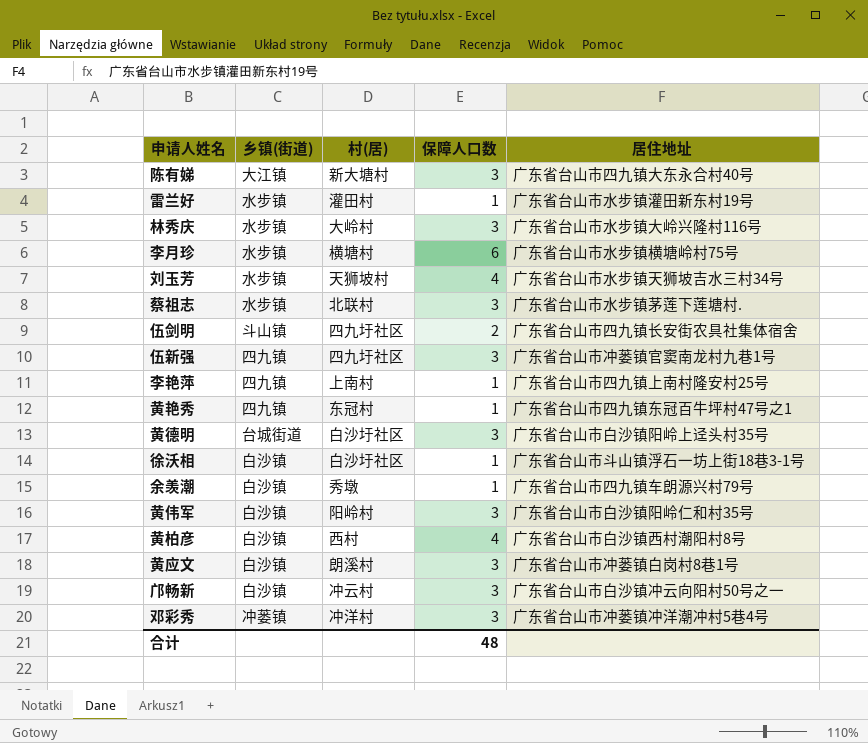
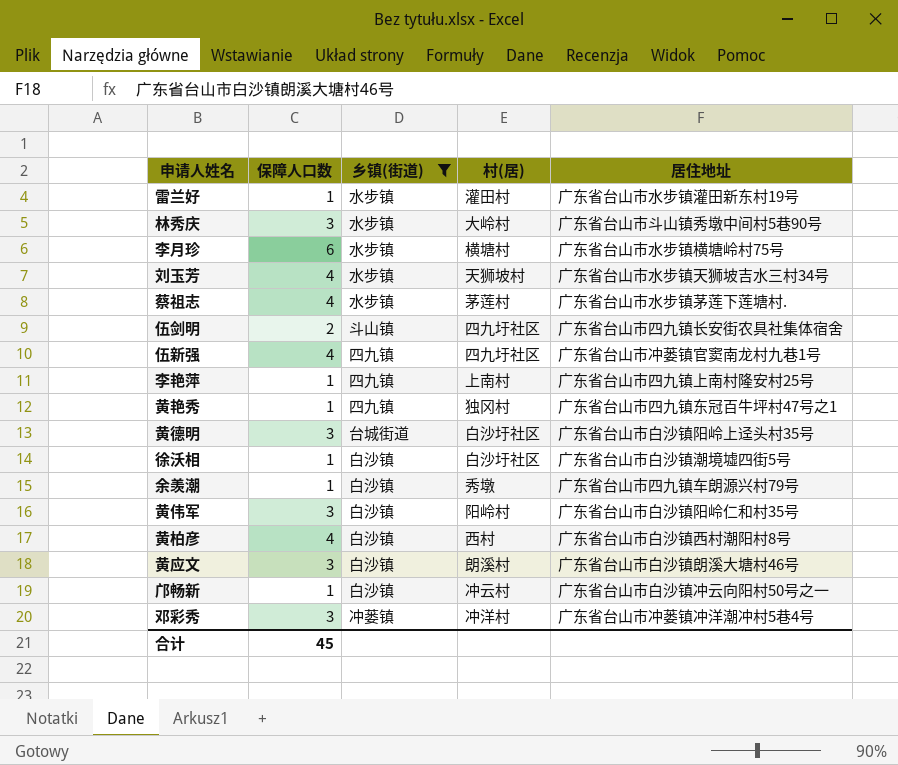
filter: none -> 乡镇(街道) != 大江镇
column 保障人口数 | position: 4 -> 2
林秀庆 | 居住地址: 广东省台山市水步镇大岭兴隆村116号 -> 广东省台山市斗山镇秀墩中间村5巷90号
蔡祖志 | 保障人口数: 3 -> 4
蔡祖志 | 村(居): 北联村 -> 茅莲村
伍新强 | 保障人口数: 3 -> 4
黄艳秀 | 村(居): 东冠村 -> 独冈村
徐沃相 | 居住地址: 广东省台山市斗山镇浮石一坊上街18巷3-1号 -> 广东省台山市白沙镇潮境墟四街5号
黄应文 | 居住地址: 广东省台山市冲蒌镇白岗村8巷1号 -> 广东省台山市白沙镇朗溪大塘村46号
邝畅新 | 保障人口数: 3 -> 1
合计 | 保障人口数: 48 -> 45

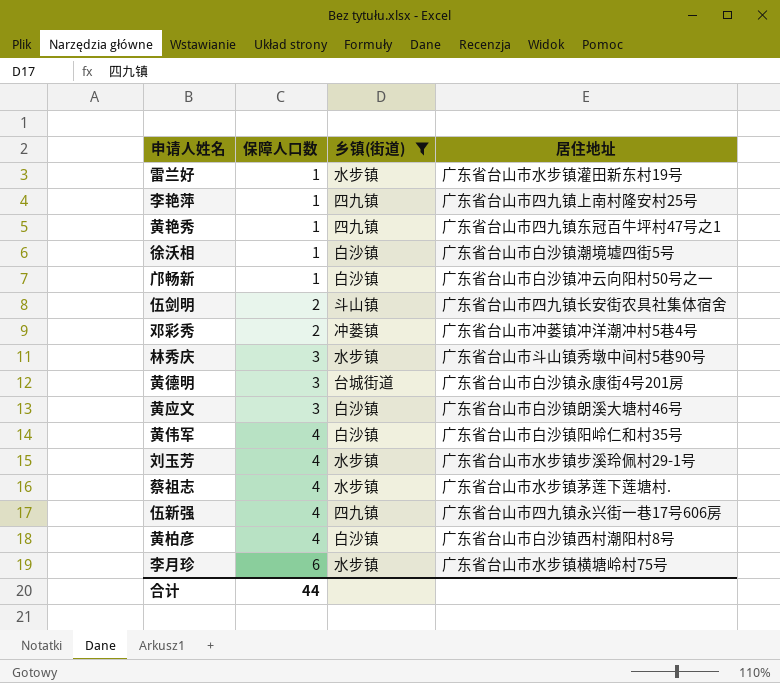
row order: none -> 保障人口数 ascending
column 村(居) | position: 4 -> none
row 余羡潮: 1 | 白沙镇 | 秀墩 | 广东省台山市四九镇车朗源兴村79号 -> none
邓彩秀 | 保障人口数: 3 -> 2
黄德明 | 居住地址: 广东省台山市白沙镇阳岭上迳头村35号 -> 广东省台山市白沙镇永康街4号201房
黄伟军 | 保障人口数: 3 -> 4
刘玉芳 | 居住地址: 广东省台山市水步镇天狮坡吉水三村34号 -> 广东省台山市水步镇步溪玲佩村29-1号
伍新强 | 居住地址: 广东省台山市冲蒌镇官窦南龙村九巷1号 -> 广东省台山市四九镇永兴街一巷17号606房
合计 | 保障人口数: 45 -> 44

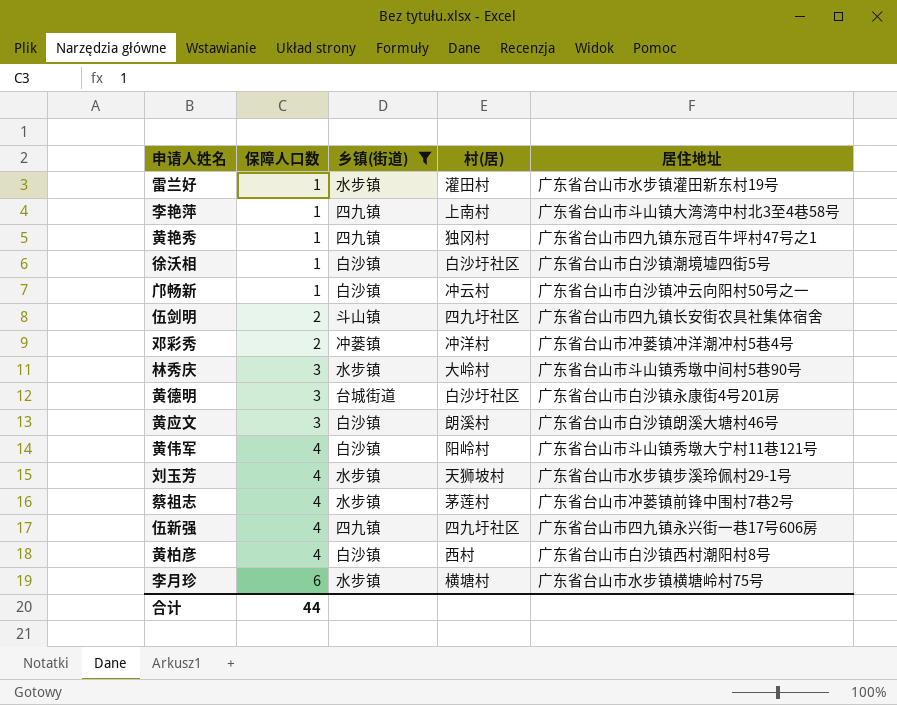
column 村(居) | position: none -> 4
李艳萍 | 居住地址: 广东省台山市四九镇上南村隆安村25号 -> 广东省台山市斗山镇大湾湾中村北3至4巷58号
黄伟军 | 居住地址: 广东省台山市白沙镇阳岭仁和村35号 -> 广东省台山市斗山镇秀墩大宁村11巷121号
蔡祖志 | 居住地址: 广东省台山市水步镇茅莲下莲塘村. -> 广东省台山市冲蒌镇前锋中围村7巷2号

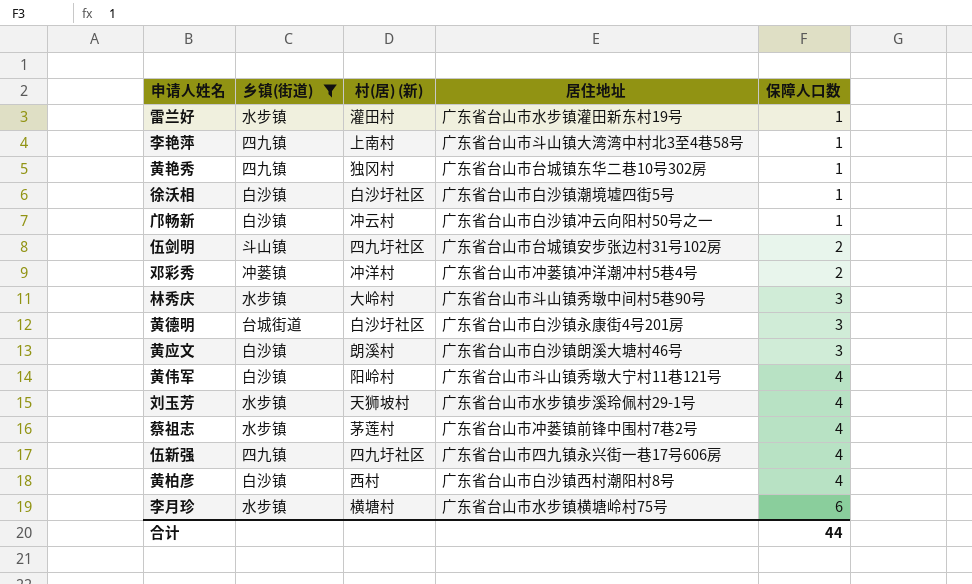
column name: 村(居) -> 村(居) (新)
column 保障人口数 | position: 2 -> 5
黄艳秀 | 居住地址: 广东省台山市四九镇东冠百牛坪村47号之1 -> 广东省台山市台城镇东华二巷10号302房
伍剑明 | 居住地址: 广东省台山市四九镇长安街农具社集体宿舍 -> 广东省台山市台城镇安步张边村31号102房

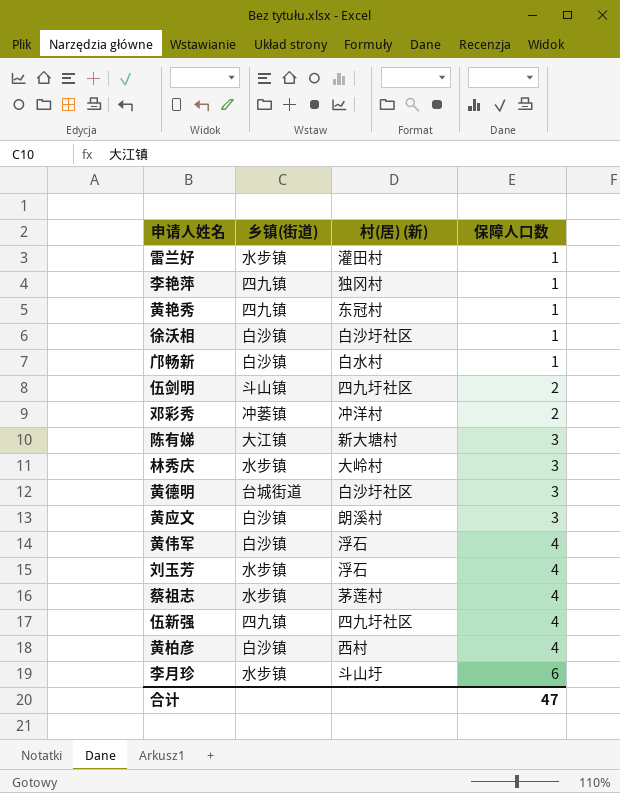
filter: 乡镇(街道) != 大江镇 -> none
column 居住地址 | position: 4 -> none
李艳萍 | 村(居) (新): 上南村 -> 独冈村
黄艳秀 | 村(居) (新): 独冈村 -> 东冠村
邝畅新 | 村(居) (新): 冲云村 -> 白水村
黄伟军 | 村(居) (新): 阳岭村 -> 浮石
刘玉芳 | 村(居) (新): 天狮坡村 -> 浮石
李月珍 | 村(居) (新): 横塘村 -> 斗山圩
合计 | 保障人口数: 44 -> 47

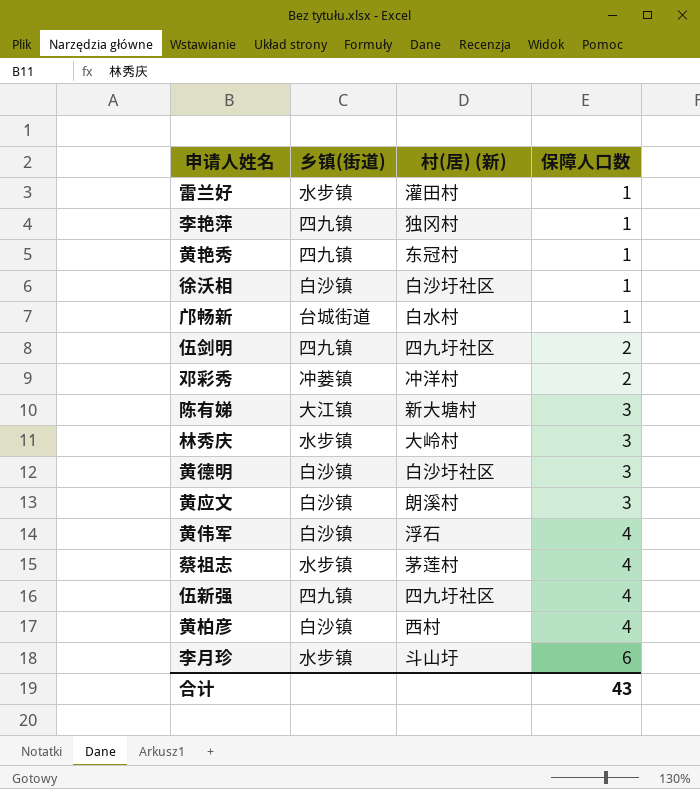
row 刘玉芳: 水步镇 | 浮石 | 4 -> none
邝畅新 | 乡镇(街道): 白沙镇 -> 台城街道
伍剑明 | 乡镇(街道): 斗山镇 -> 四九镇
黄德明 | 乡镇(街道): 台城街道 -> 白沙镇
合计 | 保障人口数: 47 -> 43

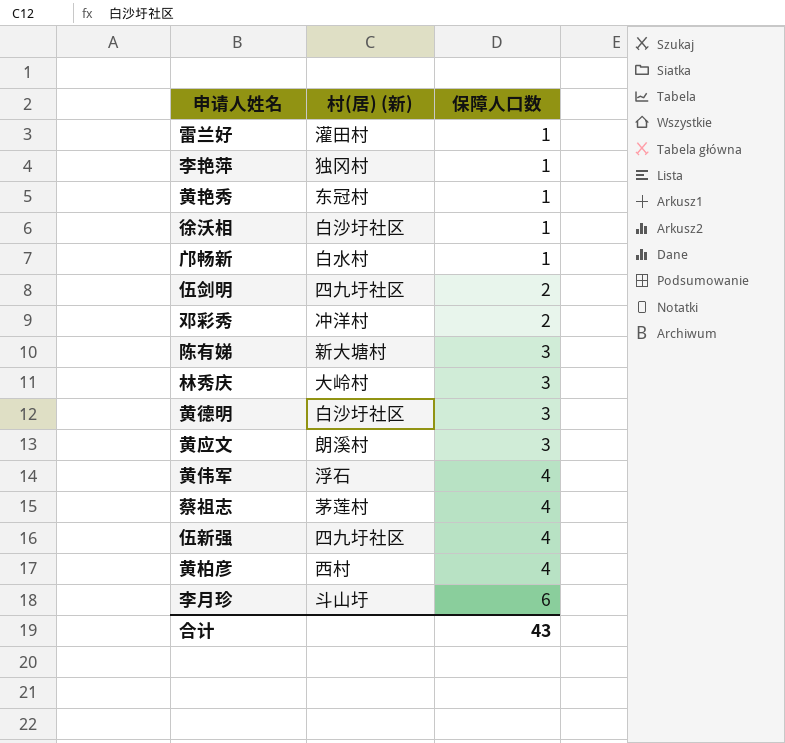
column 乡镇(街道) | position: 2 -> none

